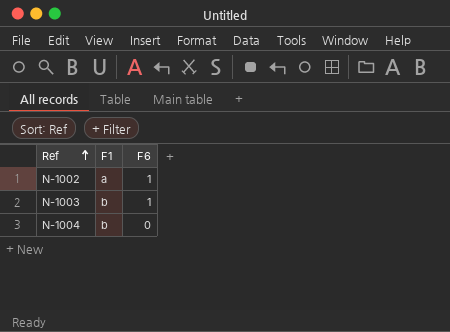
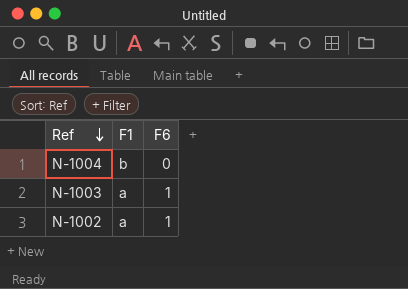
row order: Ref ascending -> Ref descending
N-1003 | F1: b -> a

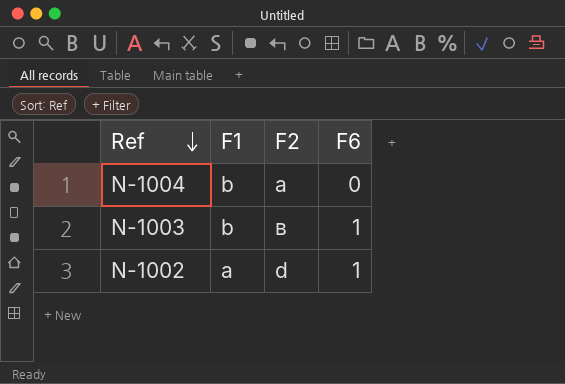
column F2 | position: none -> 3
N-1003 | F1: a -> b

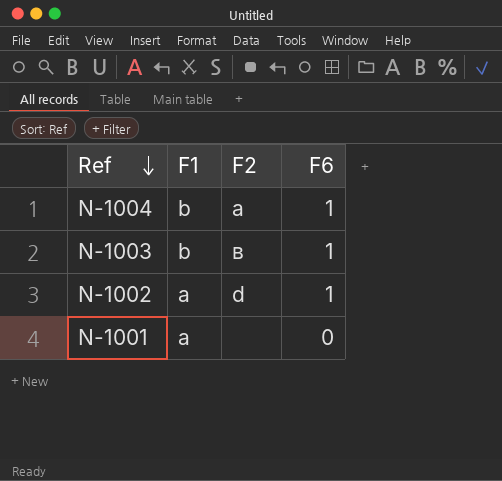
N-1004 | F6: 0 -> 1
row N-1001: none -> a | none | 0

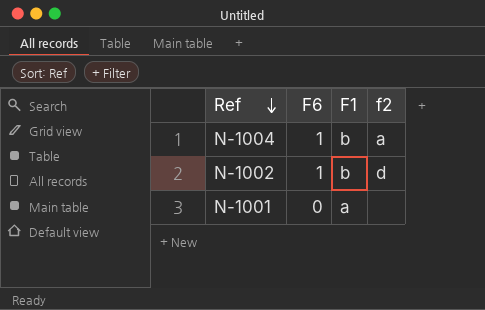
column F6 | position: 4 -> 2
column name: F2 -> f2
row N-1003: b | в | 1 -> none
N-1002 | F1: a -> b

